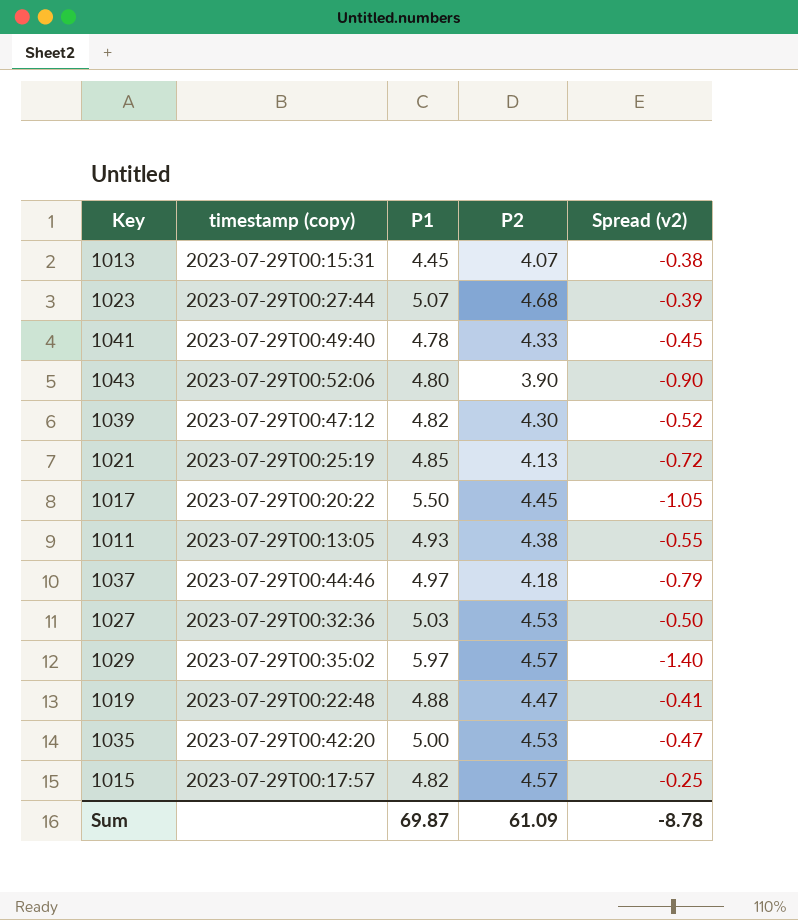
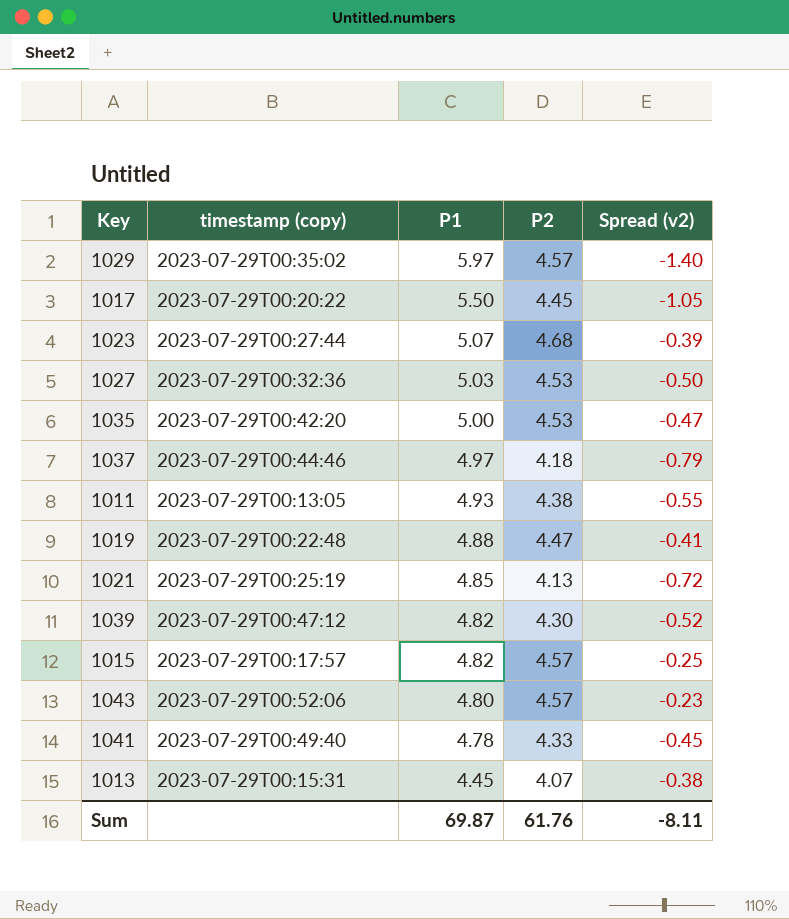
row order: none -> P1 descending
1043 | P2: 3.90 -> 4.57
1043 | Spread (v2): -0.90 -> -0.23
Sum | P2: 61.09 -> 61.76
Sum | Spread (v2): -8.78 -> -8.11

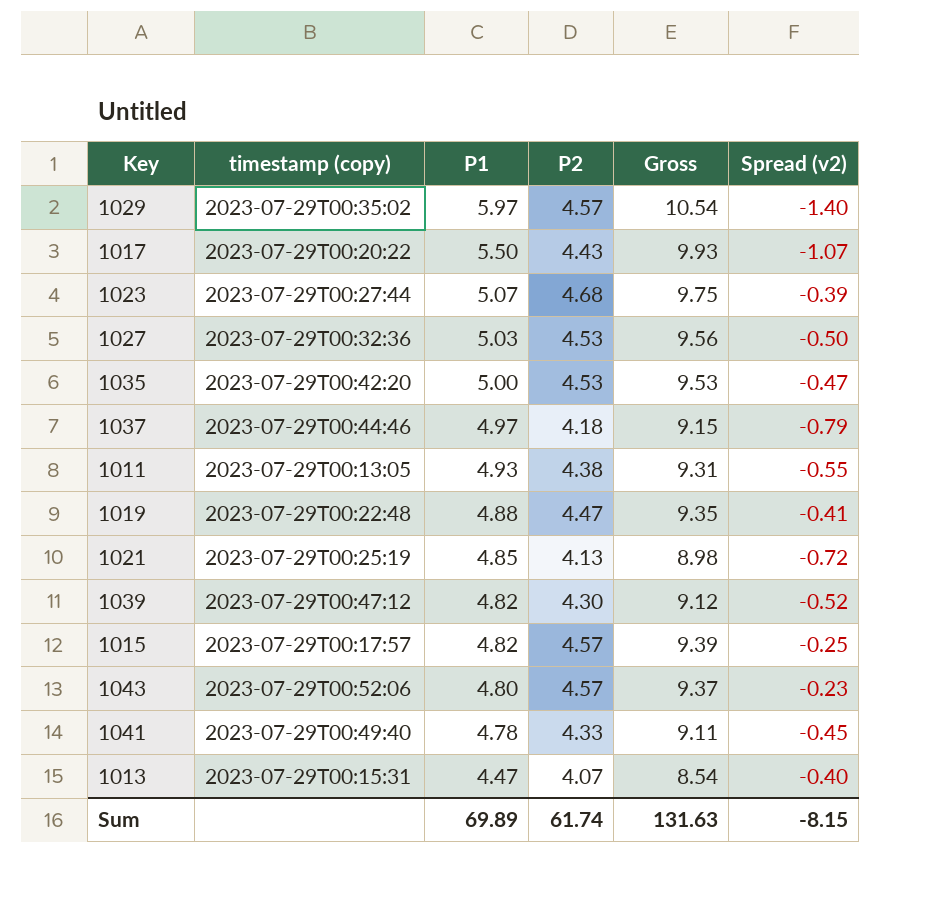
column Gross | formula: none -> [P1] + [P2]
1017 | P2: 4.45 -> 4.43
1017 | Spread (v2): -1.05 -> -1.07
1013 | P1: 4.45 -> 4.47
1013 | Spread (v2): -0.38 -> -0.40
Sum | P1: 69.87 -> 69.89
Sum | P2: 61.76 -> 61.74
Sum | Spread (v2): -8.11 -> -8.15

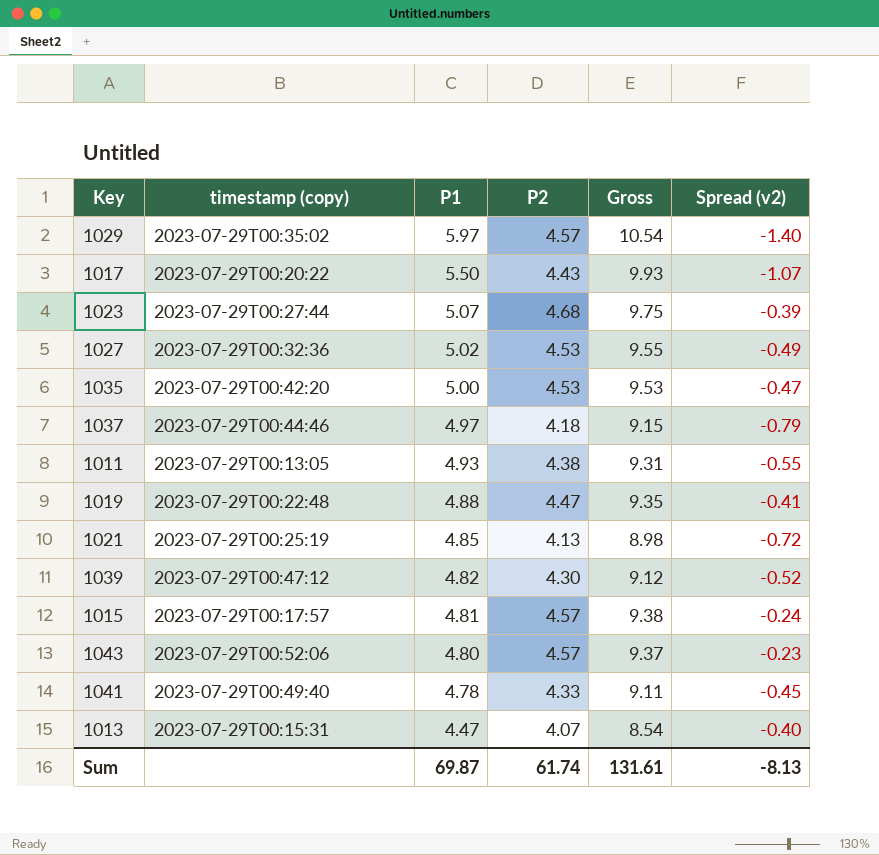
1027 | P1: 5.03 -> 5.02
1027 | Gross: 9.56 -> 9.55
1027 | Spread (v2): -0.50 -> -0.49
1015 | P1: 4.82 -> 4.81
1015 | Gross: 9.39 -> 9.38
1015 | Spread (v2): -0.25 -> -0.24
Sum | P1: 69.89 -> 69.87
Sum | Gross: 131.63 -> 131.61
Sum | Spread (v2): -8.15 -> -8.13

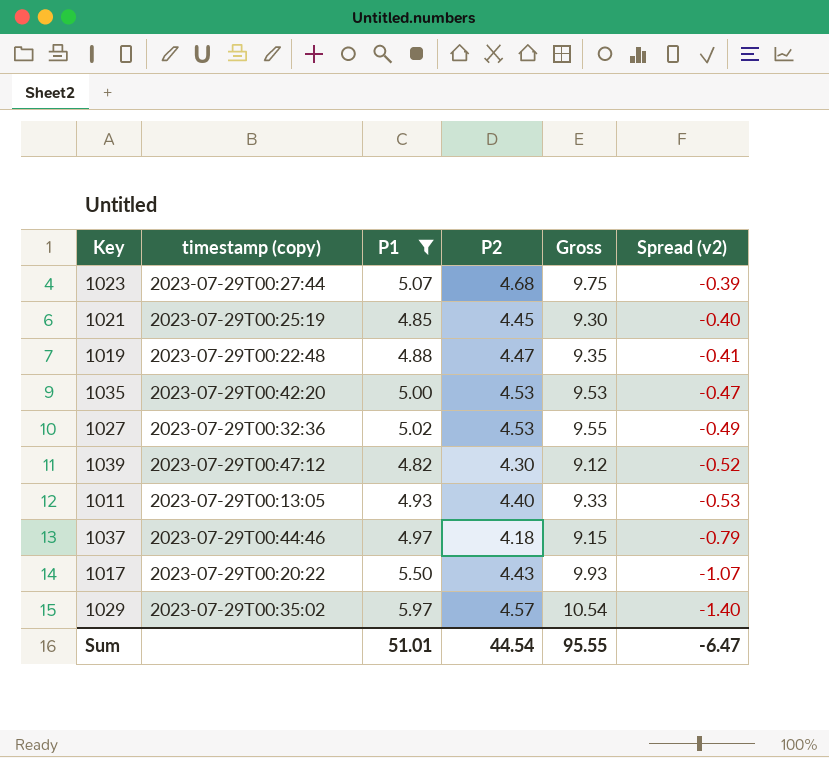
filter: none -> P1 >= 4.82
row order: P1 descending -> Spread (v2) descending
1021 | P2: 4.13 -> 4.45
1021 | Gross: 8.98 -> 9.30
1021 | Spread (v2): -0.72 -> -0.40
1011 | P2: 4.38 -> 4.40
1011 | Gross: 9.31 -> 9.33
1011 | Spread (v2): -0.55 -> -0.53
Sum | P1: 69.87 -> 51.01
Sum | P2: 61.74 -> 44.54
Sum | Gross: 131.61 -> 95.55
Sum | Spread (v2): -8.13 -> -6.47

